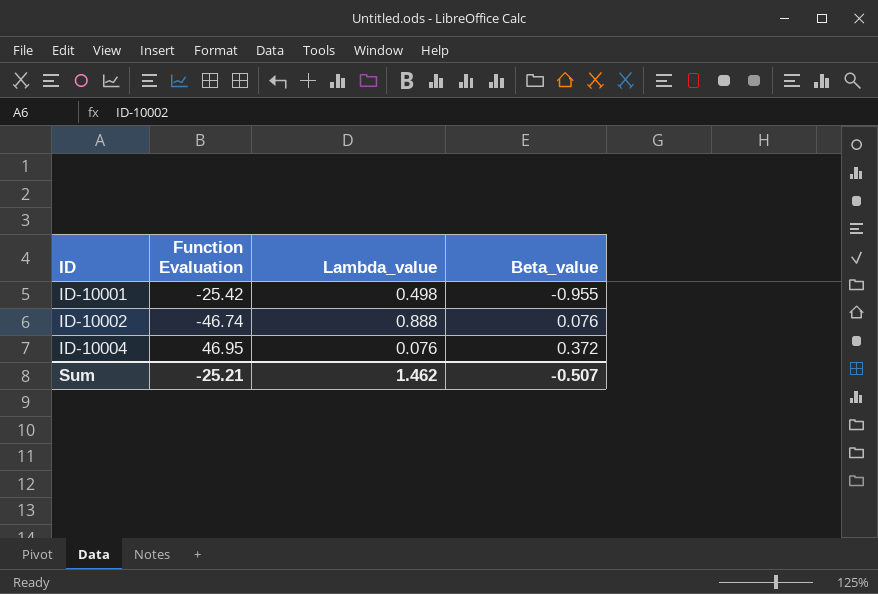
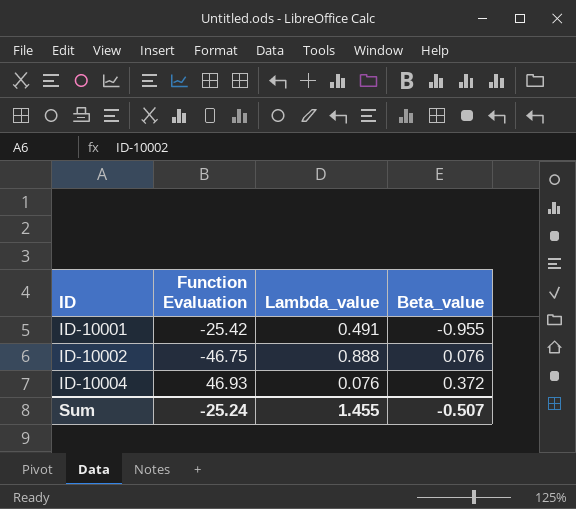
ID-10001 | Lambda_value: 0.498 -> 0.491
ID-10002 | Function Evaluation: -46.74 -> -46.75
ID-10004 | Function Evaluation: 46.95 -> 46.93
Sum | Function Evaluation: -25.21 -> -25.24
Sum | Lambda_value: 1.462 -> 1.455

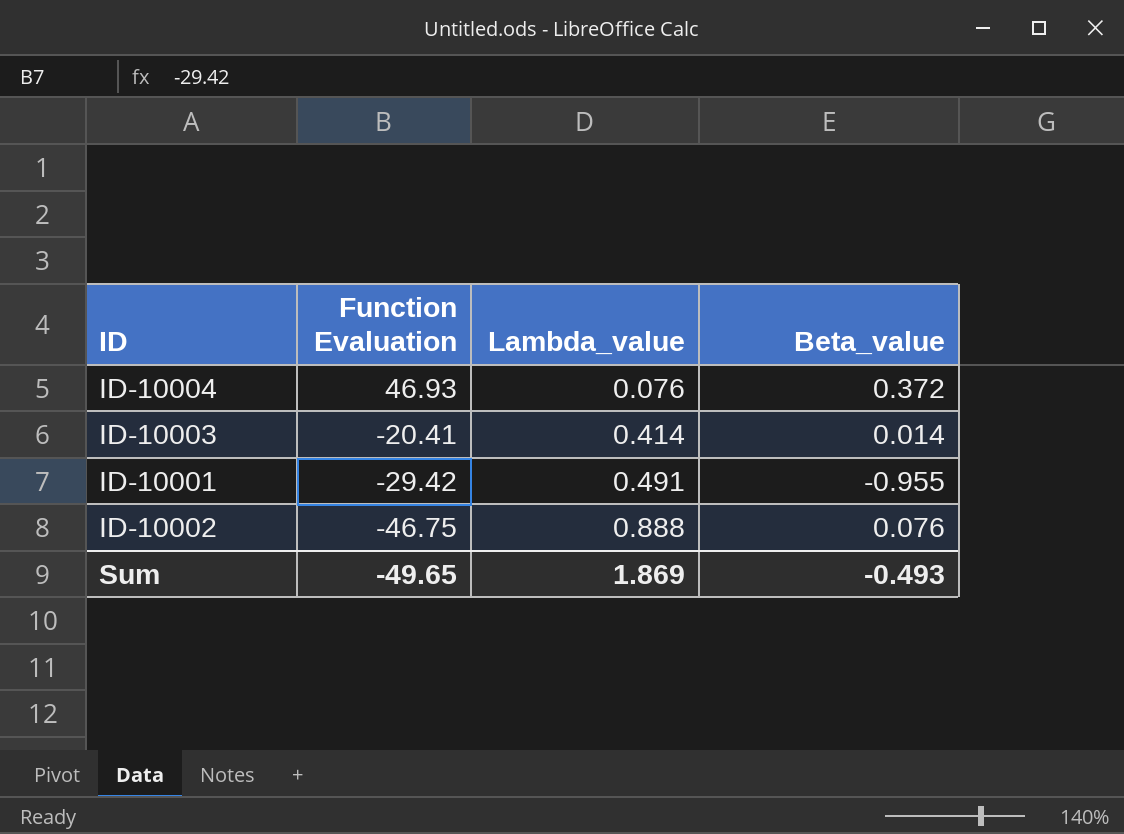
row order: ID ascending -> Function Evaluation descending
row ID-10003: none -> -20.41 | 0.414 | 0.014
ID-10001 | Function Evaluation: -25.42 -> -29.42
Sum | Function Evaluation: -25.24 -> -49.65
Sum | Lambda_value: 1.455 -> 1.869
Sum | Beta_value: -0.507 -> -0.493

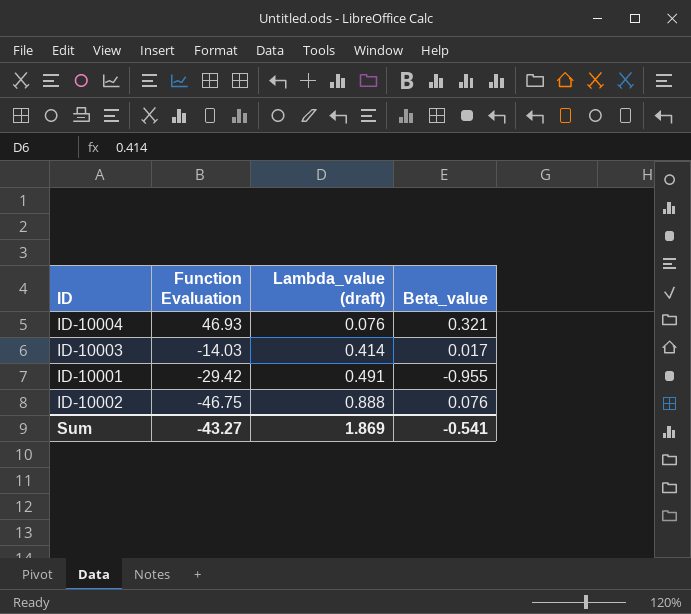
column name: Lambda_value -> Lambda_value (draft)
ID-10004 | Beta_value: 0.372 -> 0.321
ID-10003 | Function Evaluation: -20.41 -> -14.03
ID-10003 | Beta_value: 0.014 -> 0.017
Sum | Function Evaluation: -49.65 -> -43.27
Sum | Beta_value: -0.493 -> -0.541

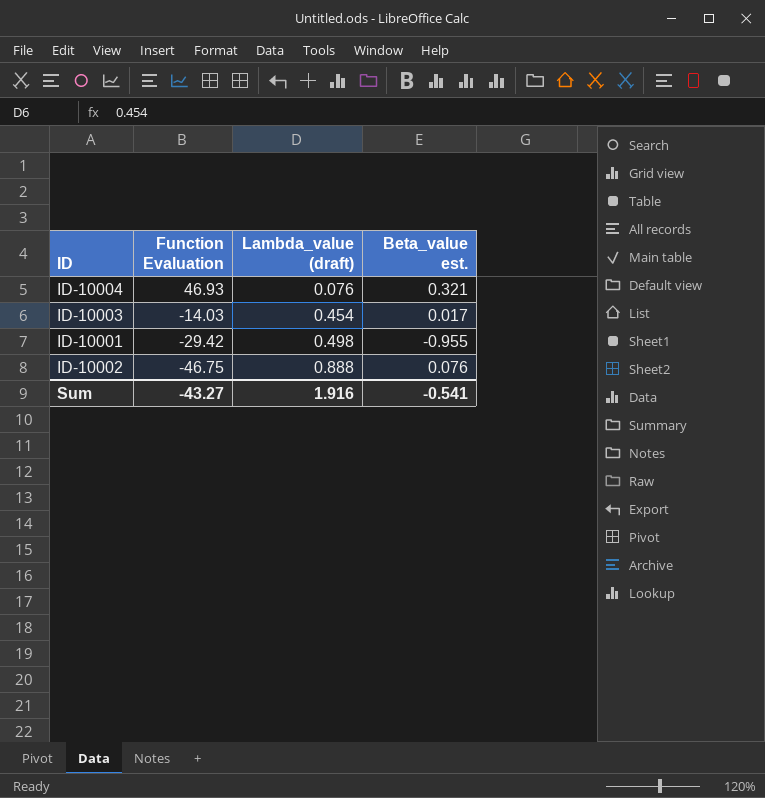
column name: Beta_value -> Beta_value est.
ID-10003 | Lambda_value (draft): 0.414 -> 0.454
ID-10001 | Lambda_value (draft): 0.491 -> 0.498
Sum | Lambda_value (draft): 1.869 -> 1.916

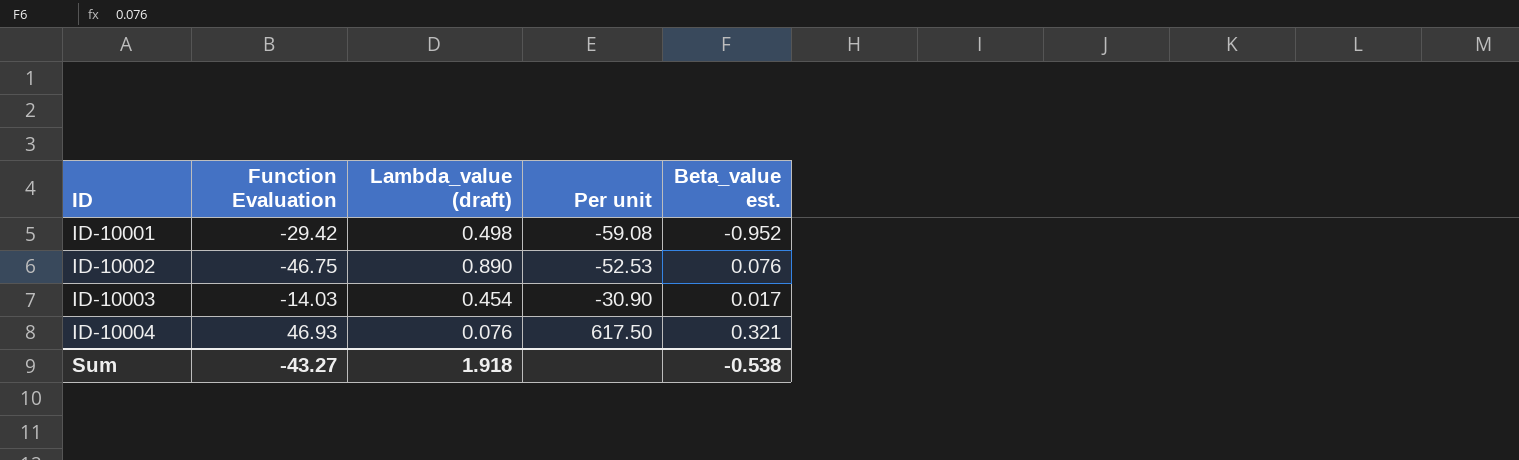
row order: Function Evaluation descending -> ID ascending
column Per unit | formula: none -> [Function Evaluation] / [Lambda_value (draft)]
ID-10001 | Beta_value est.: -0.955 -> -0.952
ID-10002 | Lambda_value (draft): 0.888 -> 0.890
Sum | Lambda_value (draft): 1.916 -> 1.918
Sum | Beta_value est.: -0.541 -> -0.538

